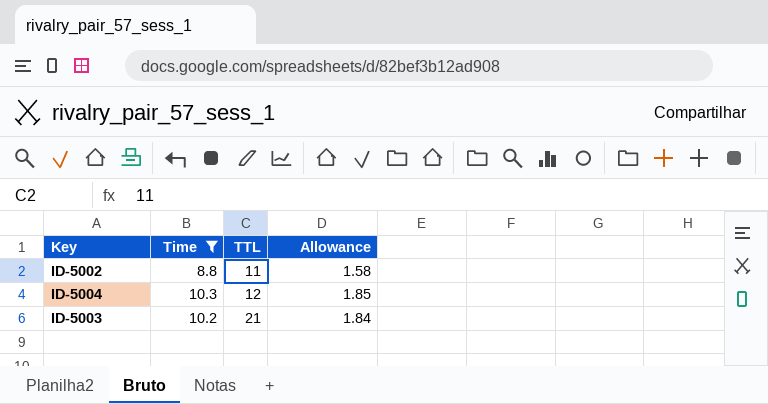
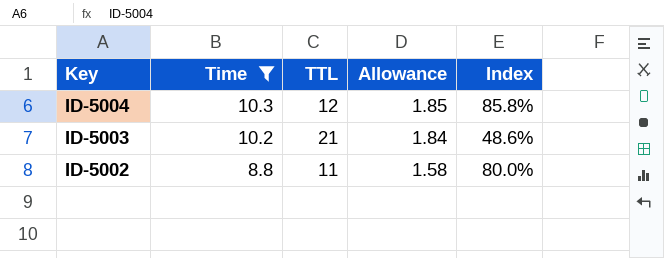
row order: TTL ascending -> Key descending
column Index | formula: none -> [Time] / [TTL]

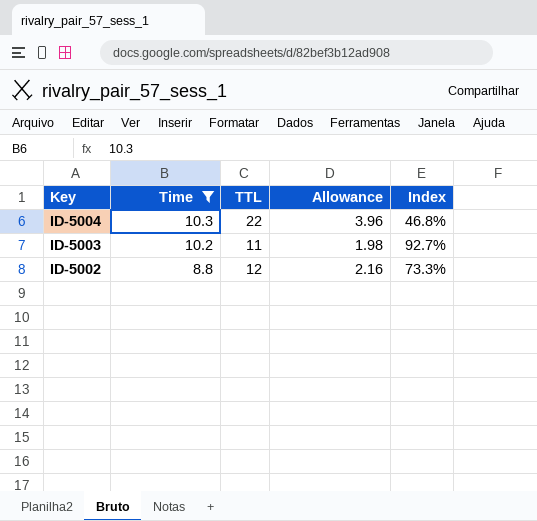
column Allowance | formula: [Time] * 0.18 -> [TTL] * 0.18
ID-5004 | TTL: 12 -> 22
ID-5004 | Index: 85.8% -> 46.8%
ID-5003 | TTL: 21 -> 11
ID-5003 | Index: 48.6% -> 92.7%
ID-5002 | TTL: 11 -> 12
ID-5002 | Index: 80.0% -> 73.3%

